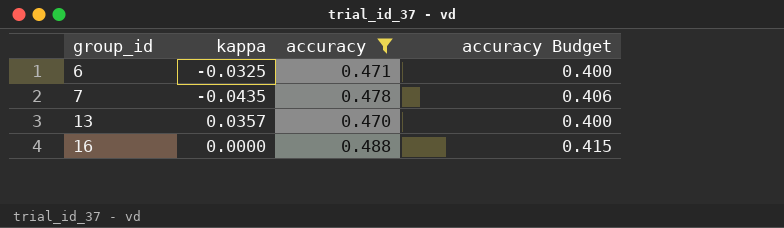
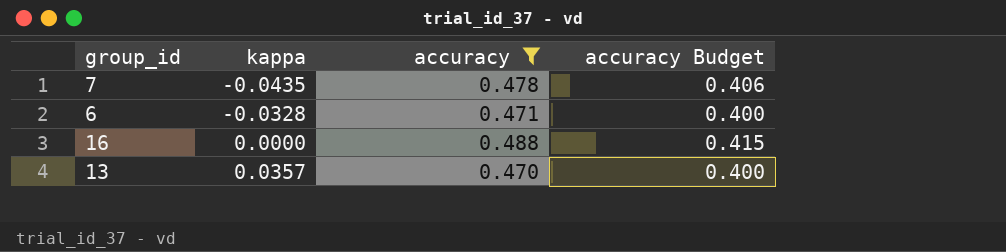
row order: group_id ascending -> kappa ascending
6 | kappa: -0.0325 -> -0.0328

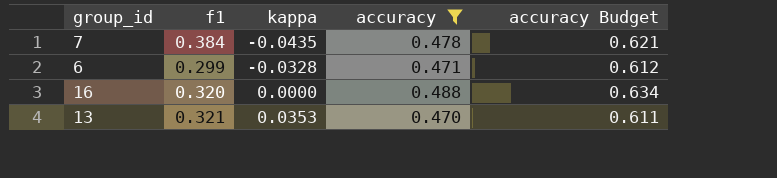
column f1 | position: none -> 2
column accuracy Budget | formula: [accuracy] * 0.85 -> [accuracy] * 1.3
13 | kappa: 0.0357 -> 0.0353

